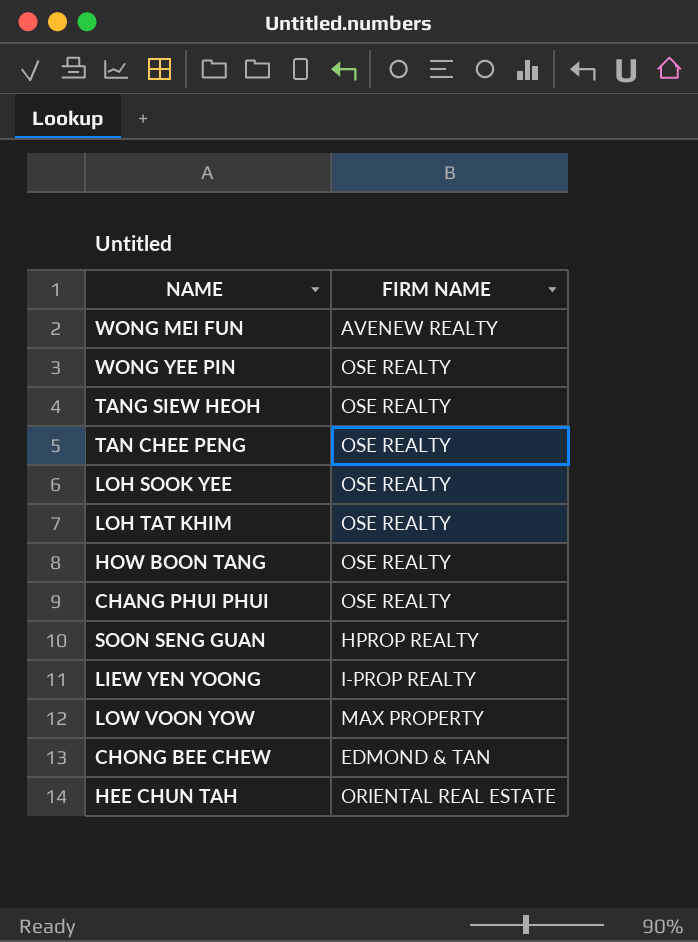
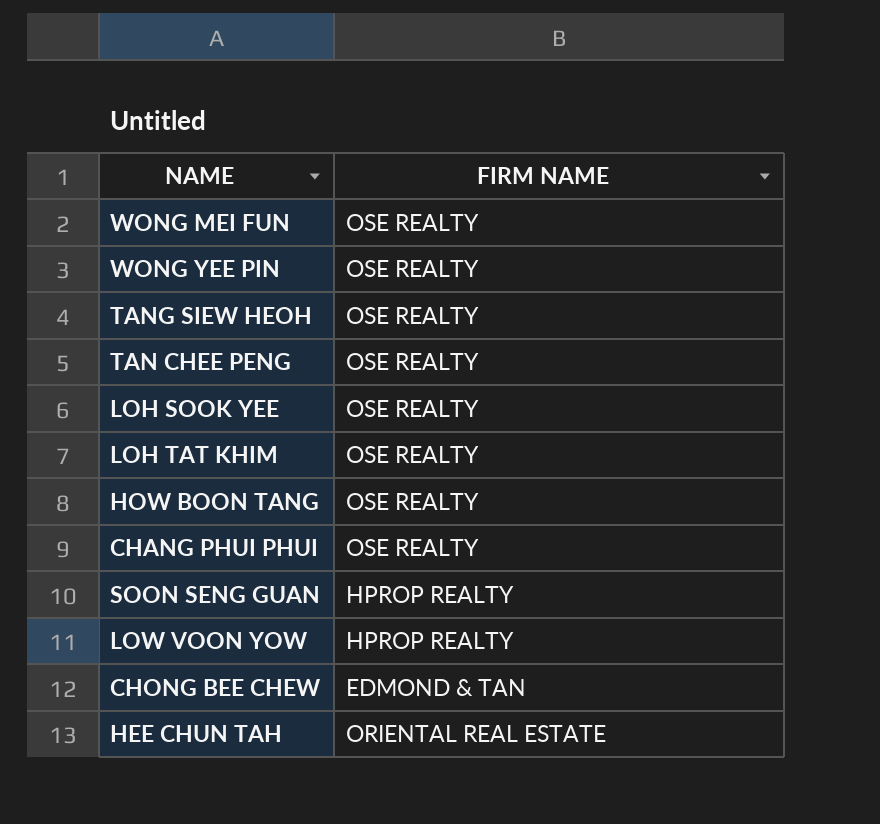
row LIEW YEN YOONG: I-PROP REALTY -> none
WONG MEI FUN | FIRM NAME: AVENEW REALTY -> OSE REALTY
LOW VOON YOW | FIRM NAME: MAX PROPERTY -> HPROP REALTY

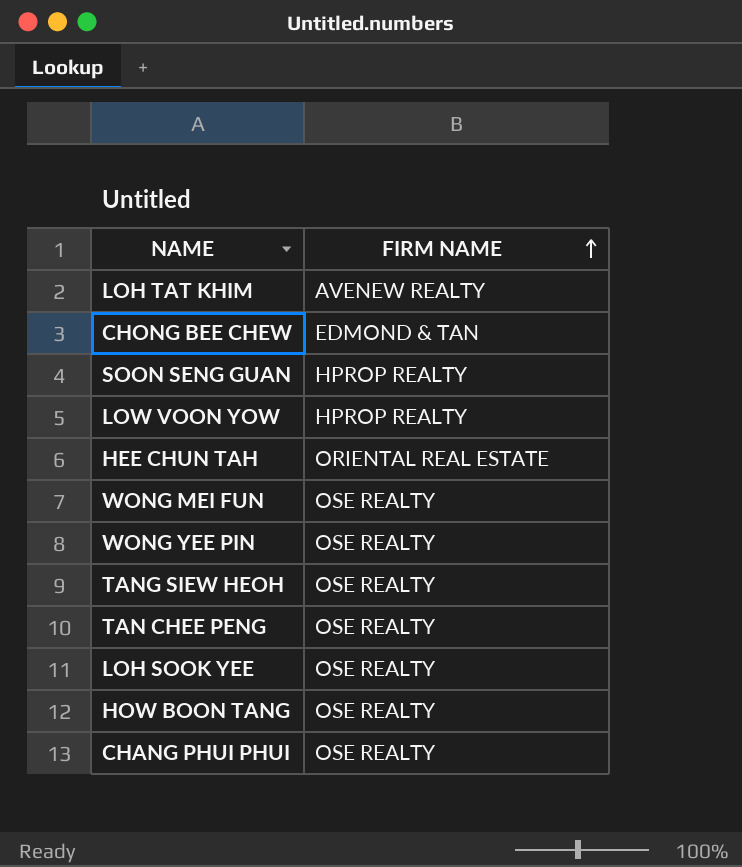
row order: none -> FIRM NAME ascending
LOH TAT KHIM | FIRM NAME: OSE REALTY -> AVENEW REALTY

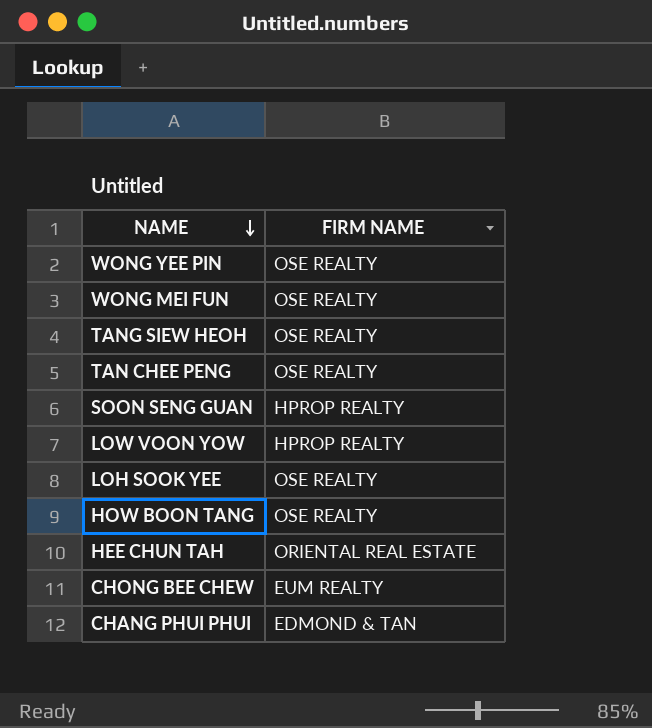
row order: FIRM NAME ascending -> NAME descending
row LOH TAT KHIM: AVENEW REALTY -> none
CHONG BEE CHEW | FIRM NAME: EDMOND & TAN -> EUM REALTY
CHANG PHUI PHUI | FIRM NAME: OSE REALTY -> EDMOND & TAN

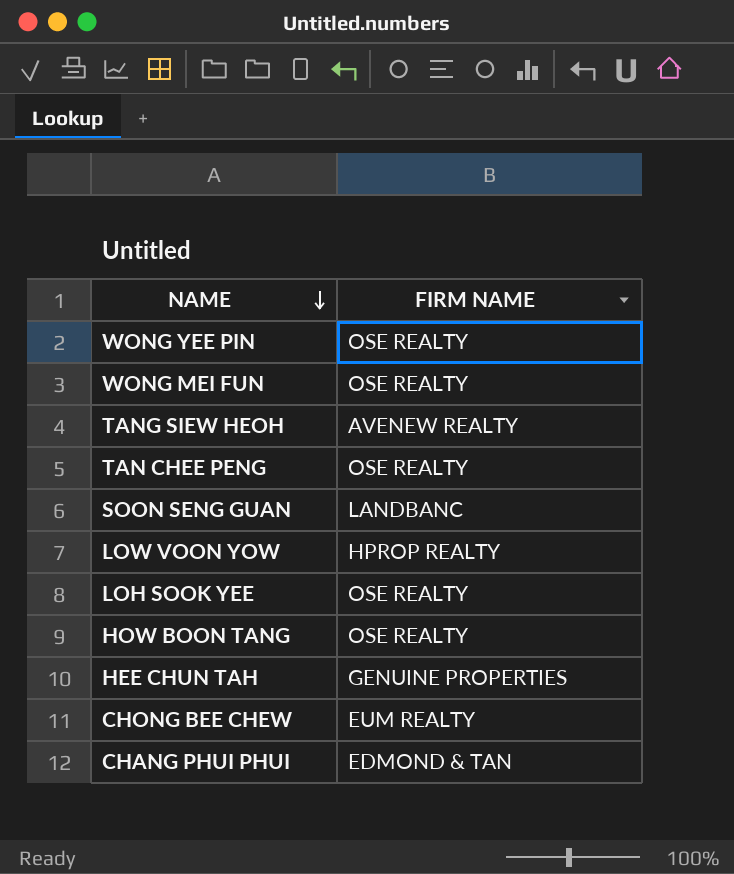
TANG SIEW HEOH | FIRM NAME: OSE REALTY -> AVENEW REALTY
SOON SENG GUAN | FIRM NAME: HPROP REALTY -> LANDBANC
HEE CHUN TAH | FIRM NAME: ORIENTAL REAL ESTATE -> GENUINE PROPERTIES

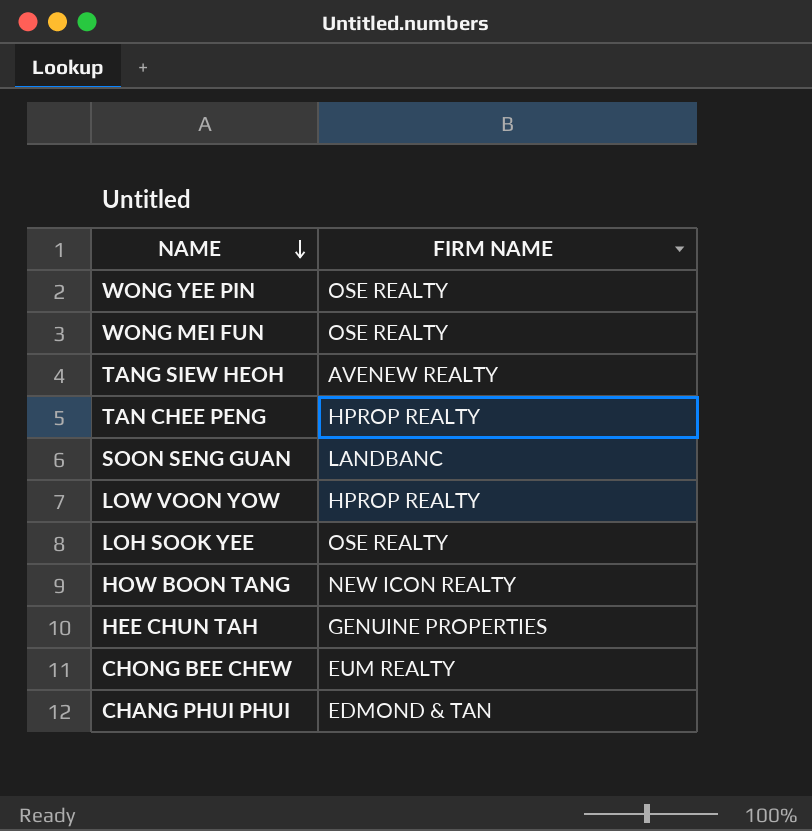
TAN CHEE PENG | FIRM NAME: OSE REALTY -> HPROP REALTY
HOW BOON TANG | FIRM NAME: OSE REALTY -> NEW ICON REALTY

